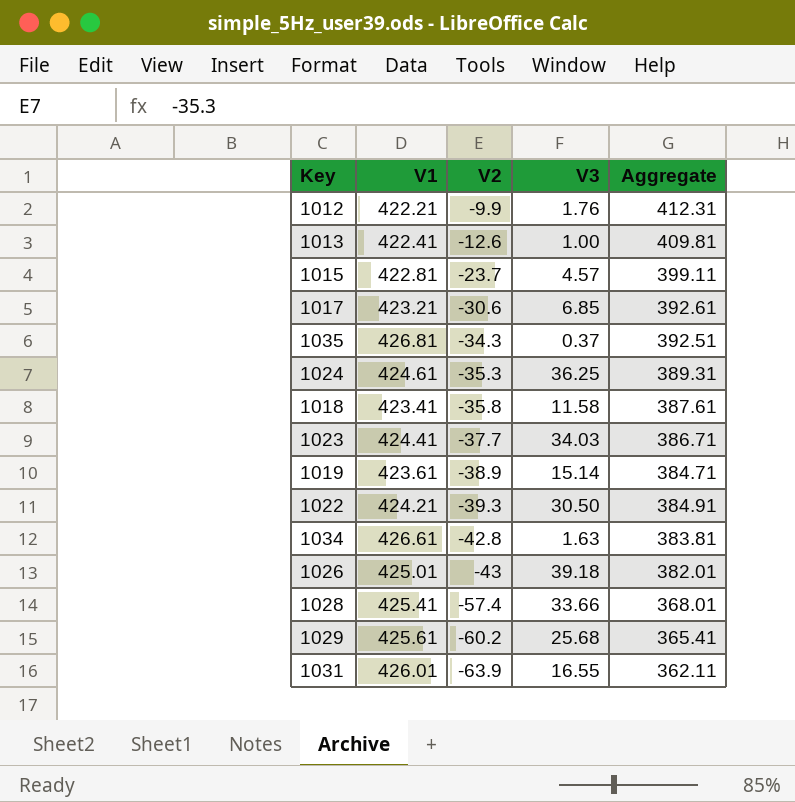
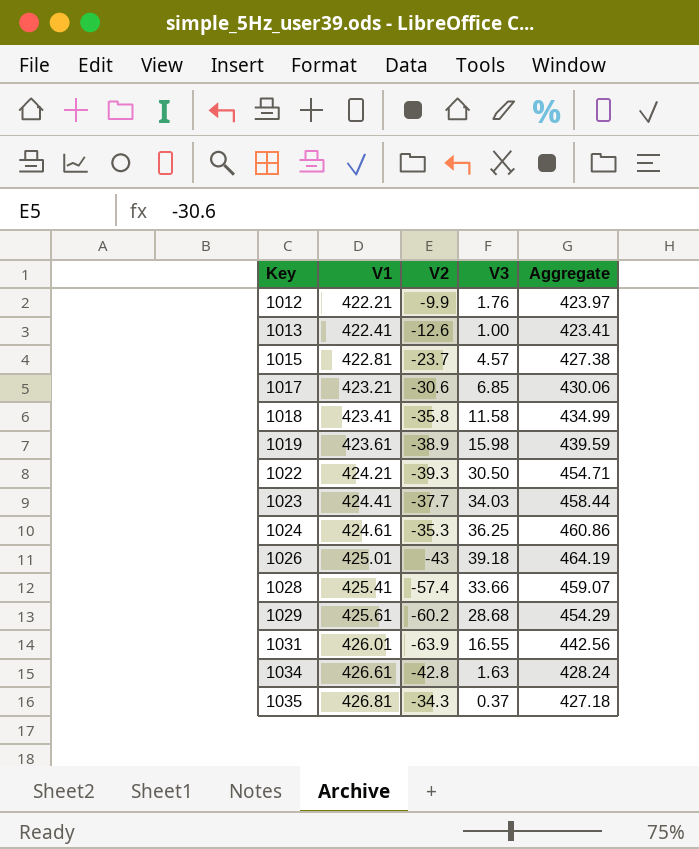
row order: V2 descending -> Key ascending
column Aggregate | formula: [V1] + [V2] -> [V1] + [V3]
1019 | V3: 15.14 -> 15.98
1029 | V3: 25.68 -> 28.68

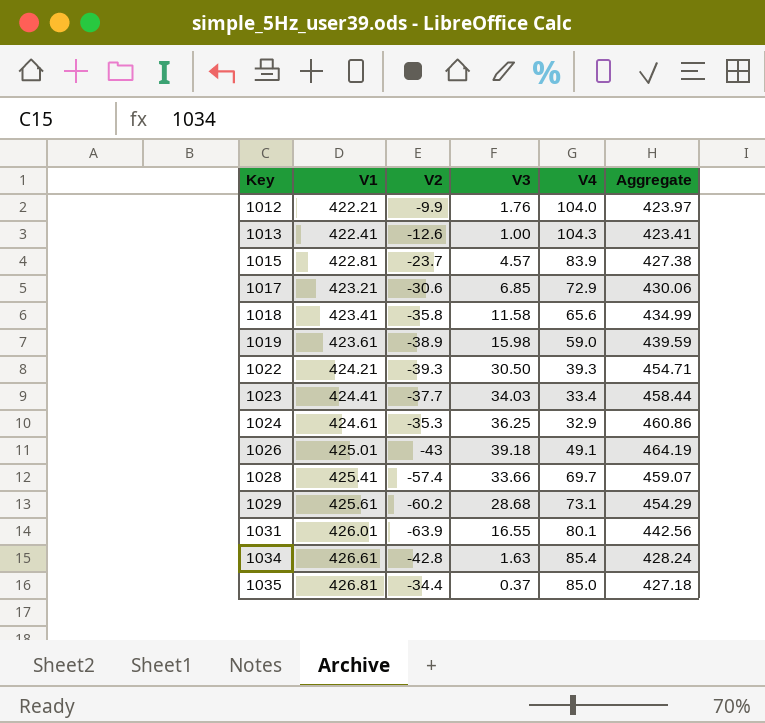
column V4 | position: none -> 5
1035 | V2: -34.3 -> -34.4

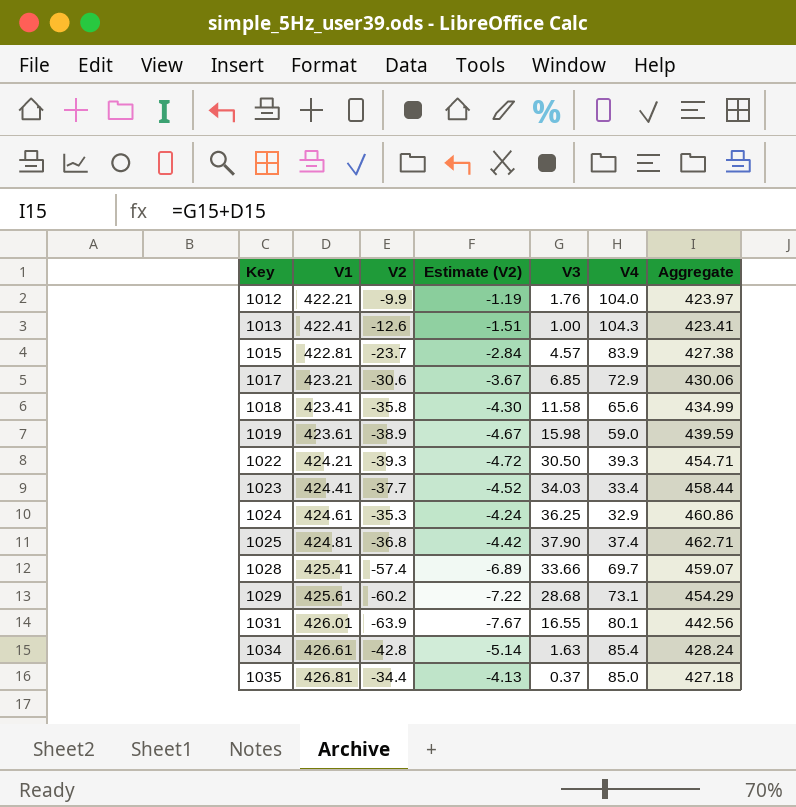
column Estimate (V2) | formula: none -> [V2] * 0.12
row 1026: 425.01 | -43 | 39.18 | 49.1 | 464.19 -> none
row 1025: none -> 424.81 | -36.8 | -4.42 | 37.90 | 37.4 | 462.71

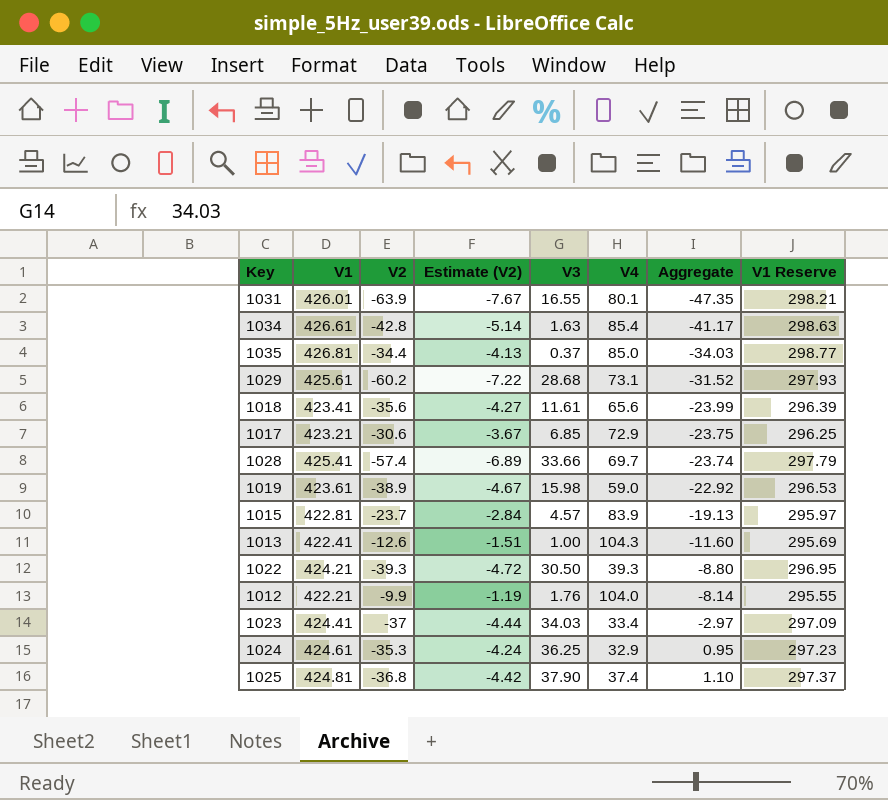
row order: Key ascending -> Aggregate ascending
column Aggregate | formula: [V1] + [V3] -> [V2] + [V3]
column V1 Reserve | formula: none -> [V1] * 0.7
1018 | V2: -35.8 -> -35.6
1018 | Estimate (V2): -4.30 -> -4.27
1018 | V3: 11.58 -> 11.61
1023 | V2: -37.7 -> -37
1023 | Estimate (V2): -4.52 -> -4.44

